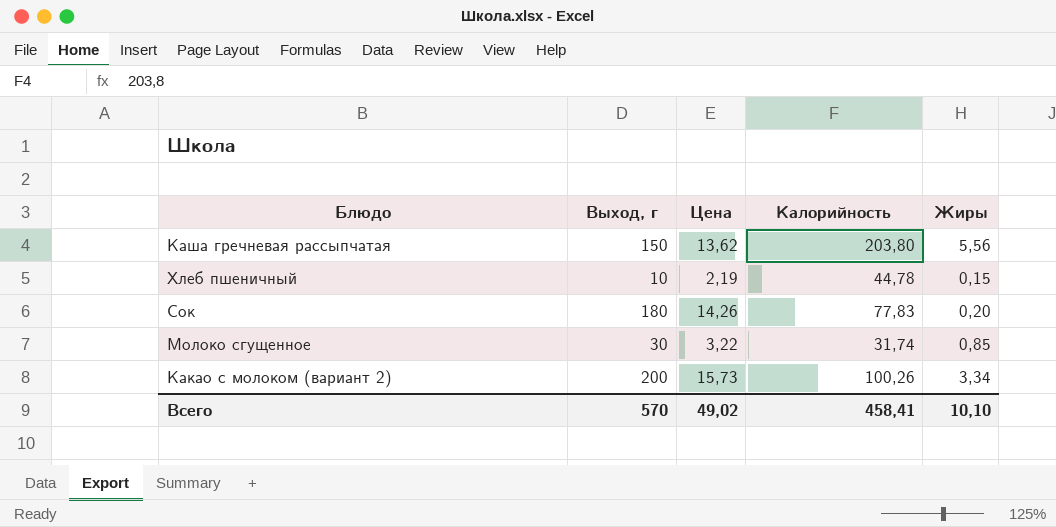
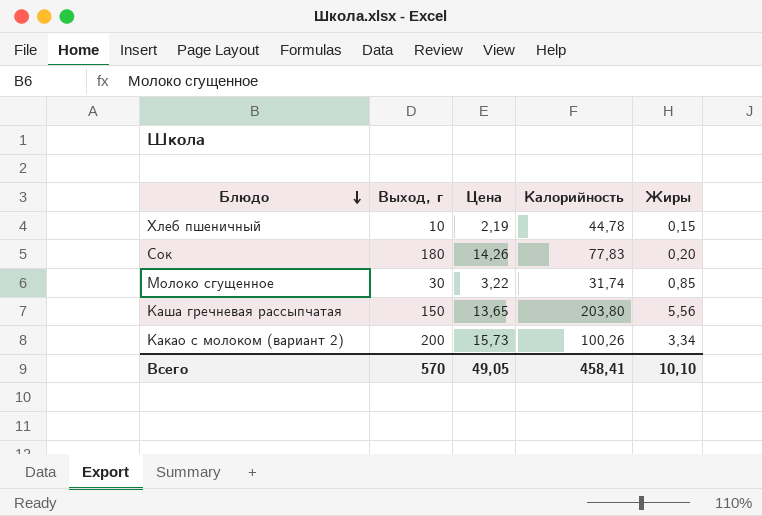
row order: none -> Блюдо descending
Каша гречневая рассыпчатая | Цена: 13,62 -> 13,65
Всего | Цена: 49,02 -> 49,05

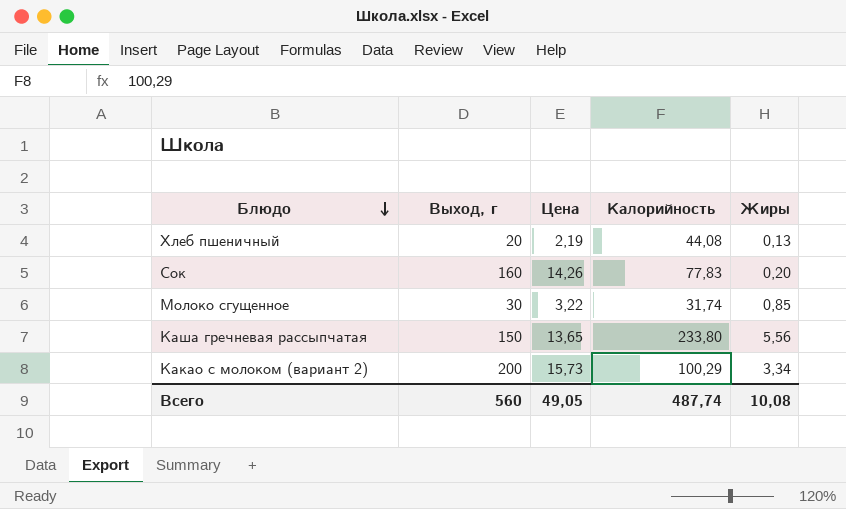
Хлеб пшеничный | Выход, г: 10 -> 20
Хлеб пшеничный | Калорийность: 44,78 -> 44,08
Хлеб пшеничный | Жиры: 0,15 -> 0,13
Сок | Выход, г: 180 -> 160
Каша гречневая рассыпчатая | Калорийность: 203,80 -> 233,80
Какао с молоком (вариант 2) | Калорийность: 100,26 -> 100,29
Всего | Выход, г: 570 -> 560
Всего | Калорийность: 458,41 -> 487,74
Всего | Жиры: 10,10 -> 10,08

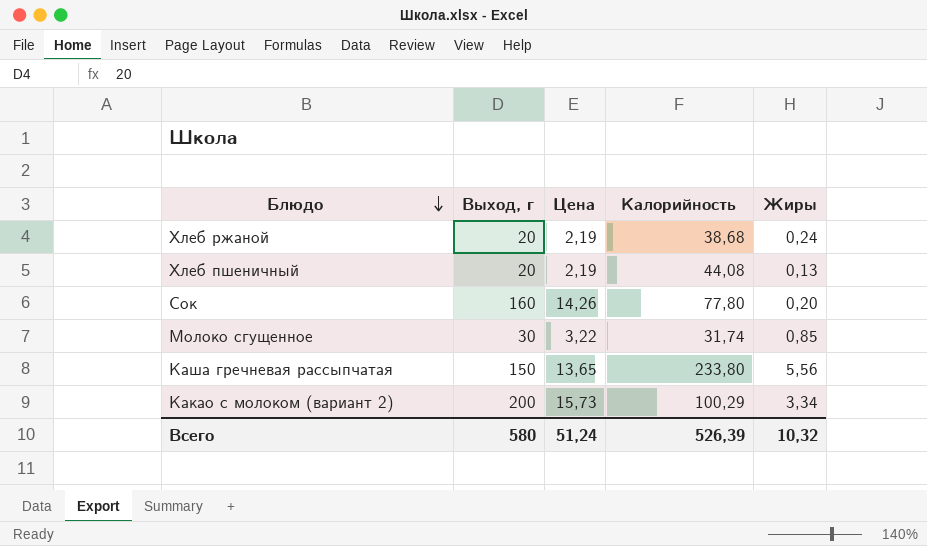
row Хлеб ржаной: none -> 20 | 2,19 | 38,68 | 0,24
Сок | Калорийность: 77,83 -> 77,80
Всего | Выход, г: 560 -> 580
Всего | Цена: 49,05 -> 51,24
Всего | Калорийность: 487,74 -> 526,39
Всего | Жиры: 10,08 -> 10,32

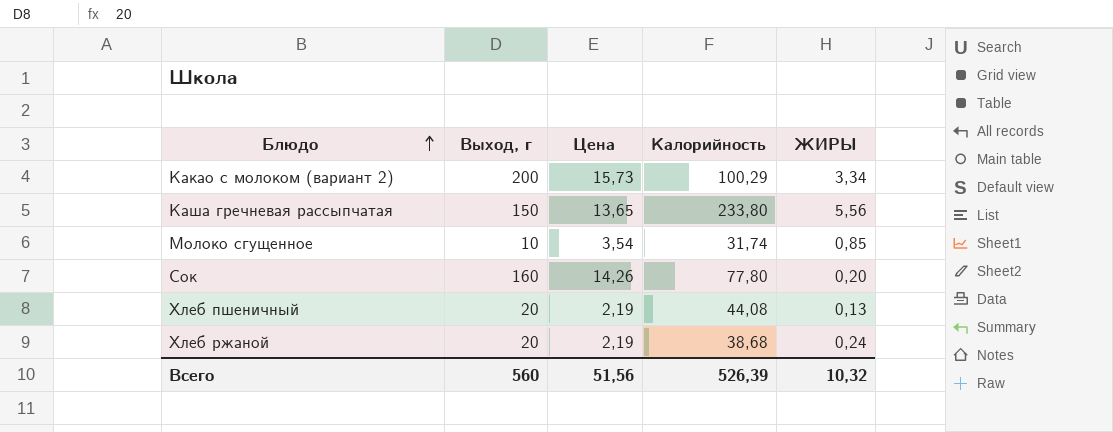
row order: Блюдо descending -> Блюдо ascending
column name: Жиры -> ЖИРЫ
Молоко сгущенное | Выход, г: 30 -> 10
Молоко сгущенное | Цена: 3,22 -> 3,54
Всего | Выход, г: 580 -> 560
Всего | Цена: 51,24 -> 51,56

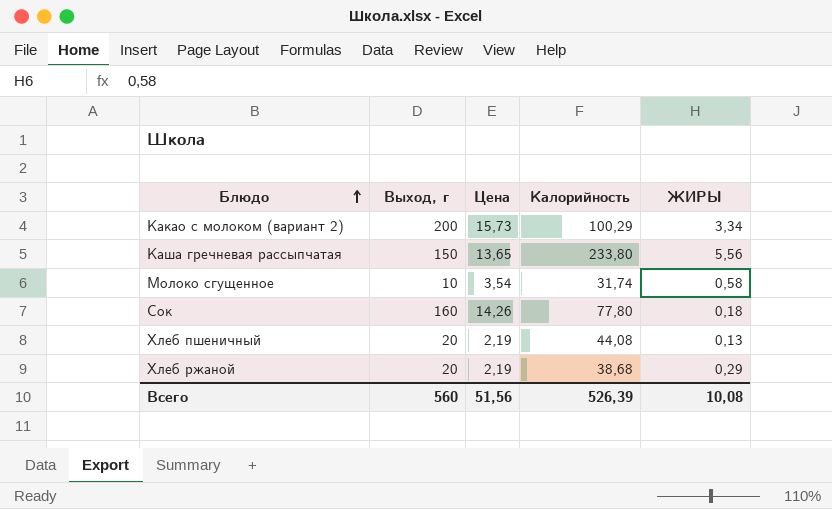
Молоко сгущенное | ЖИРЫ: 0,85 -> 0,58
Сок | ЖИРЫ: 0,20 -> 0,18
Хлеб ржаной | ЖИРЫ: 0,24 -> 0,29
Всего | ЖИРЫ: 10,32 -> 10,08

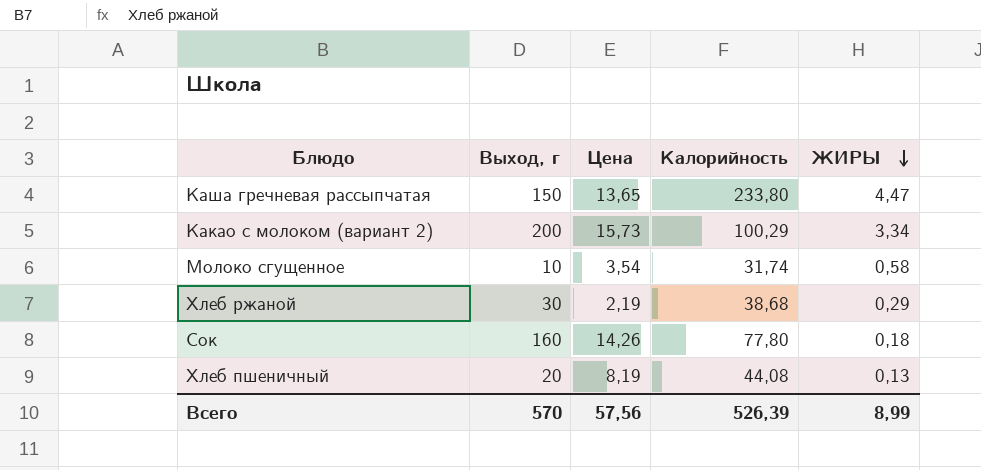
row order: Блюдо ascending -> ЖИРЫ descending
Каша гречневая рассыпчатая | ЖИРЫ: 5,56 -> 4,47
Хлеб ржаной | Выход, г: 20 -> 30
Хлеб пшеничный | Цена: 2,19 -> 8,19
Всего | Выход, г: 560 -> 570
Всего | Цена: 51,56 -> 57,56
Всего | ЖИРЫ: 10,08 -> 8,99

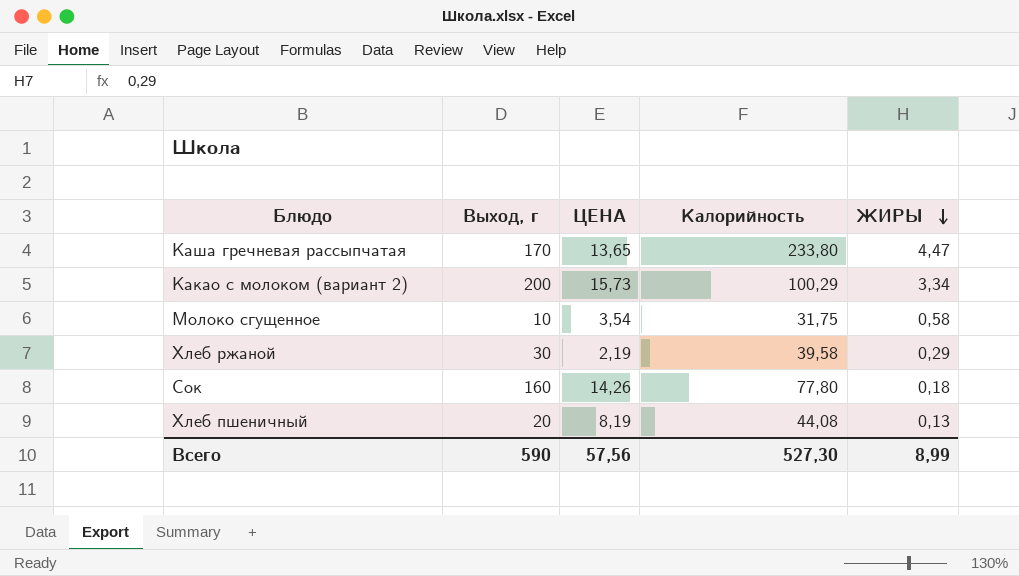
column name: Цена -> ЦЕНА
Каша гречневая рассыпчатая | Выход, г: 150 -> 170
Молоко сгущенное | Калорийность: 31,74 -> 31,75
Хлеб ржаной | Калорийность: 38,68 -> 39,58
Всего | Выход, г: 570 -> 590
Всего | Калорийность: 526,39 -> 527,30

